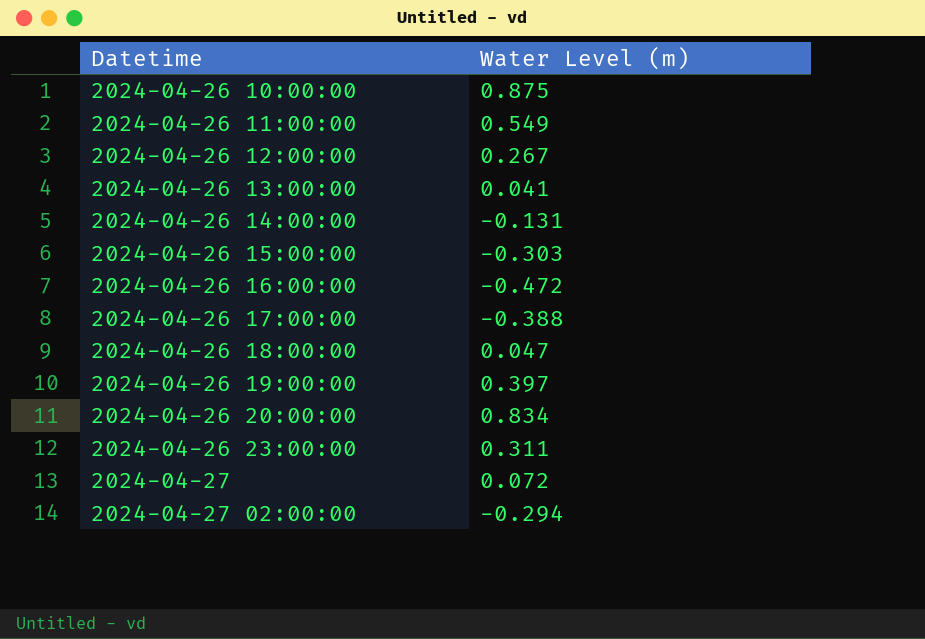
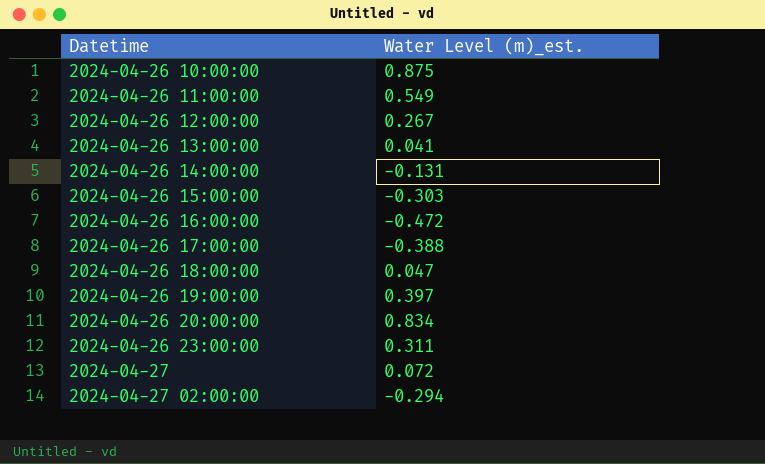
column name: Water Level (m) -> Water Level (m)_est.

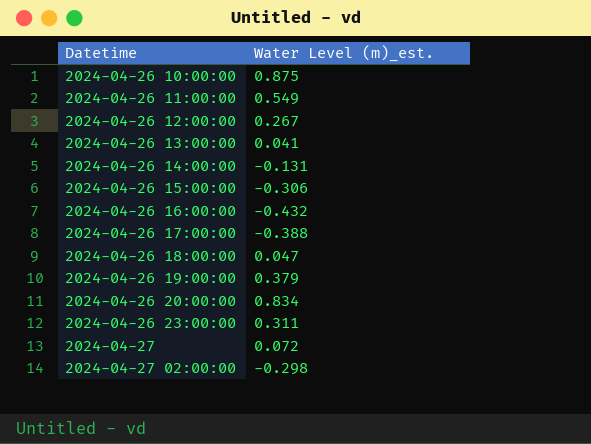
2024-04-26 15:00:00 | Water Level (m)_est.: -0.303 -> -0.306
2024-04-26 16:00:00 | Water Level (m)_est.: -0.472 -> -0.432
2024-04-26 19:00:00 | Water Level (m)_est.: 0.397 -> 0.379
2024-04-27 02:00:00 | Water Level (m)_est.: -0.294 -> -0.298

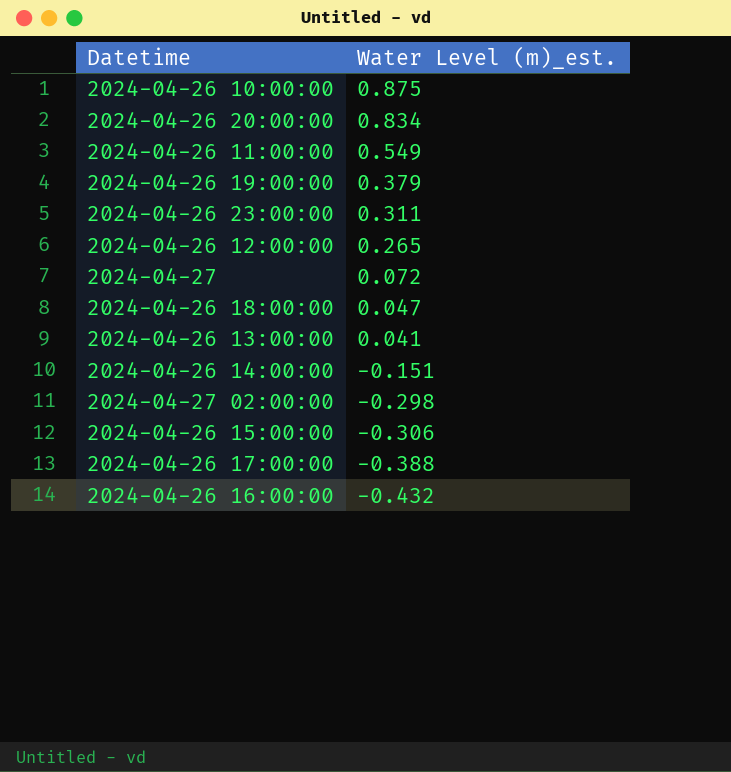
row order: Datetime ascending -> Water Level (m)_est. descending
2024-04-26 12:00:00 | Water Level (m)_est.: 0.267 -> 0.265
2024-04-26 14:00:00 | Water Level (m)_est.: -0.131 -> -0.151

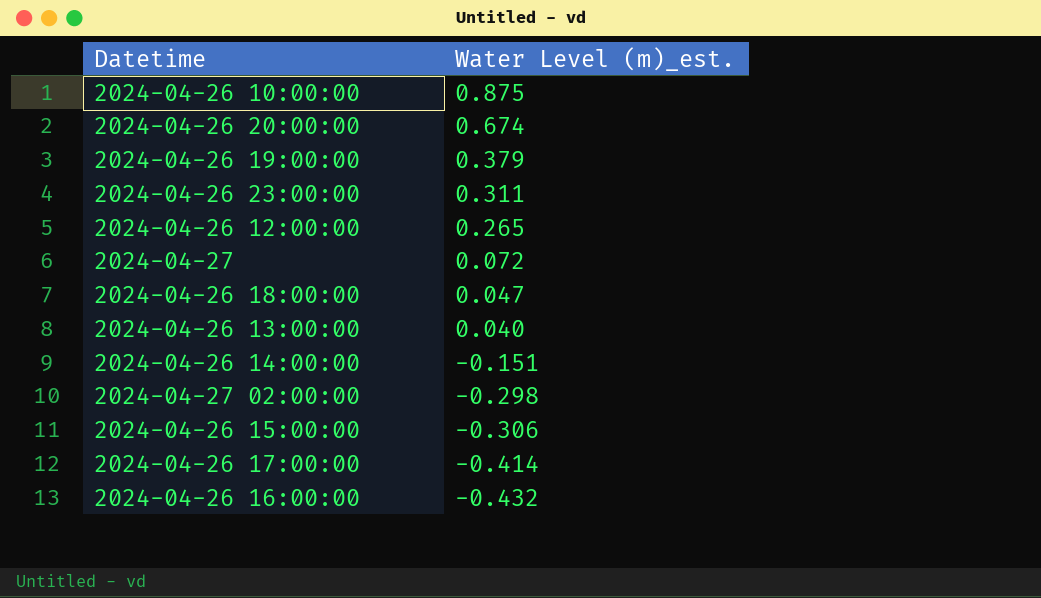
row 2024-04-26 11:00:00: 0.549 -> none
2024-04-26 20:00:00 | Water Level (m)_est.: 0.834 -> 0.674
2024-04-26 13:00:00 | Water Level (m)_est.: 0.041 -> 0.040
2024-04-26 17:00:00 | Water Level (m)_est.: -0.388 -> -0.414

